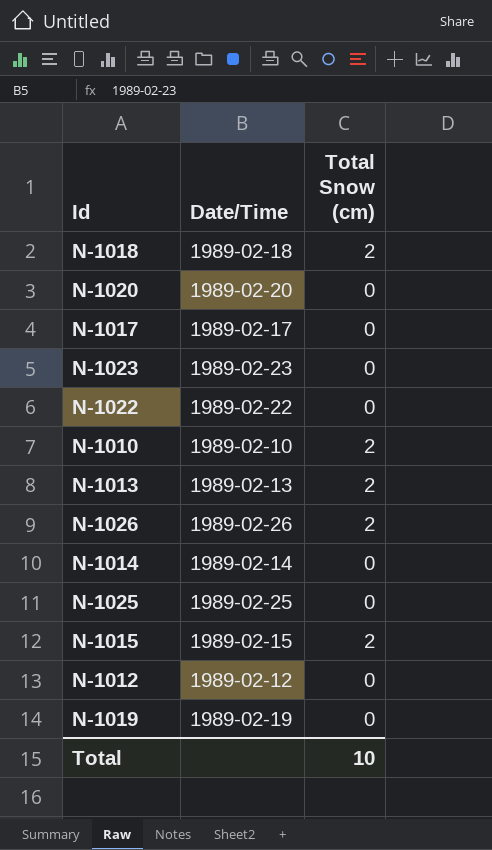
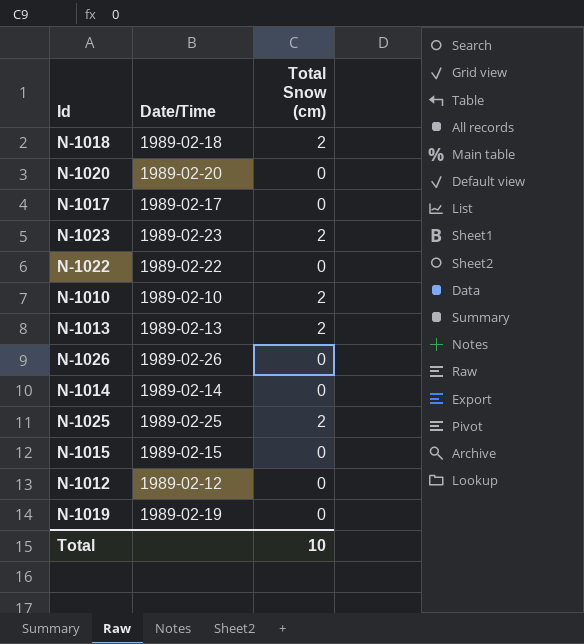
N-1023 | Total Snow (cm): 0 -> 2
N-1026 | Total Snow (cm): 2 -> 0
N-1025 | Total Snow (cm): 0 -> 2
N-1015 | Total Snow (cm): 2 -> 0

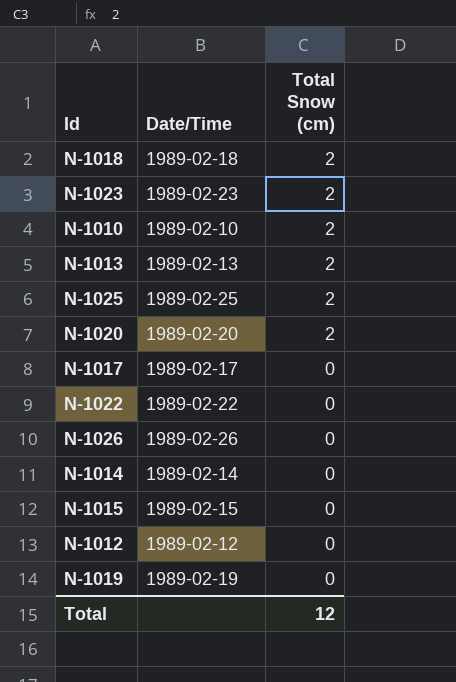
row order: none -> Total Snow (cm) descending
N-1020 | Total Snow (cm): 0 -> 2
Total | Total Snow (cm): 10 -> 12

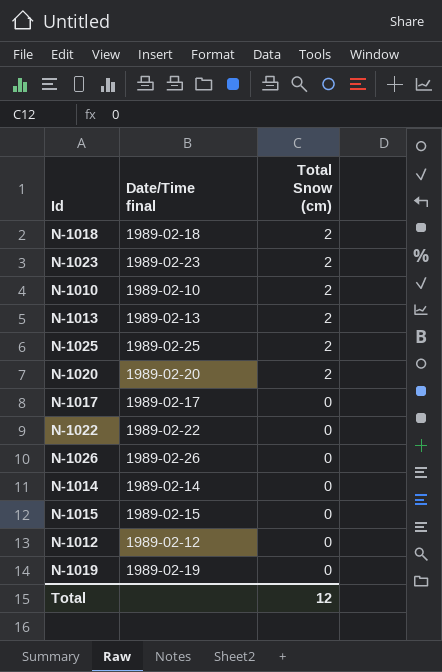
column name: Date/Time -> Date/Time final

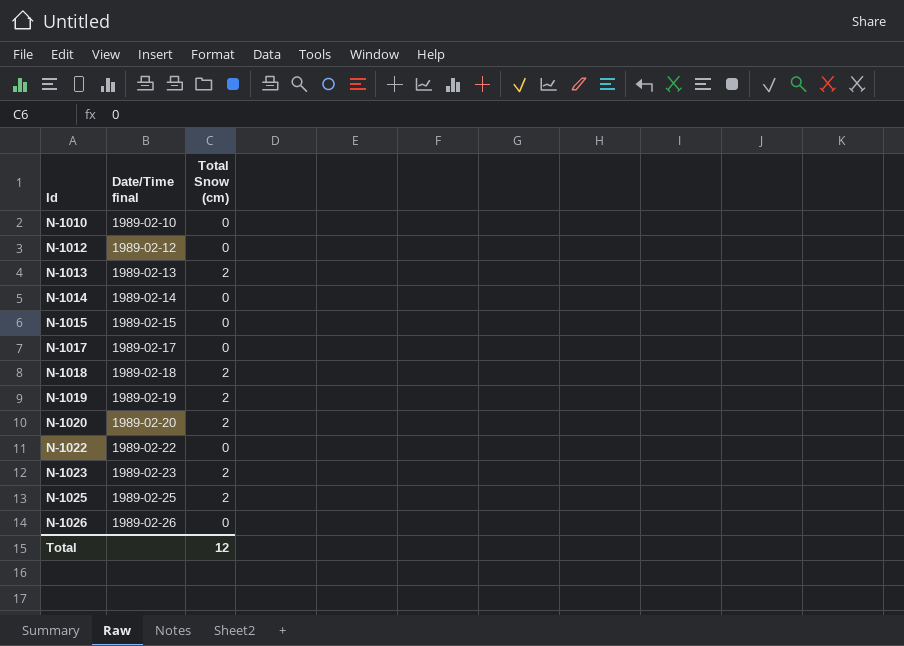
row order: Total Snow (cm) descending -> Id ascending
N-1010 | Total Snow (cm): 2 -> 0
N-1019 | Total Snow (cm): 0 -> 2

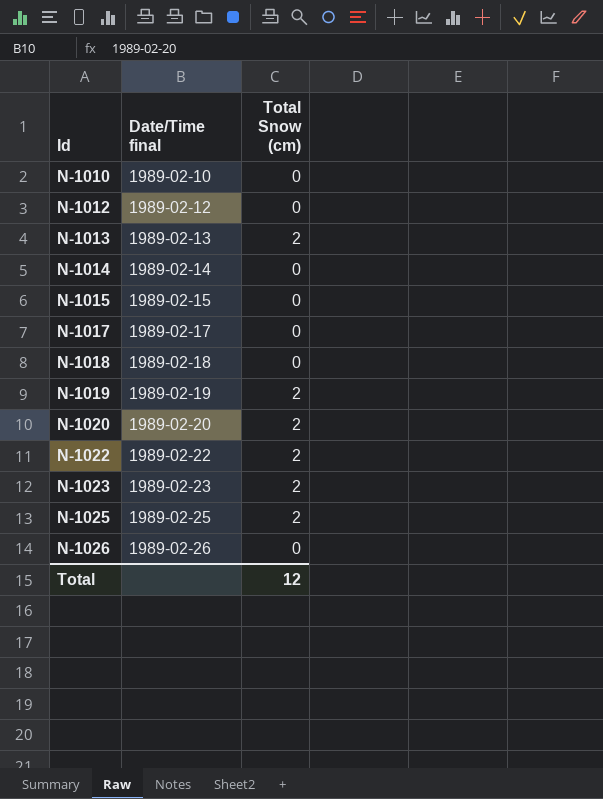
N-1018 | Total Snow (cm): 2 -> 0
N-1022 | Total Snow (cm): 0 -> 2

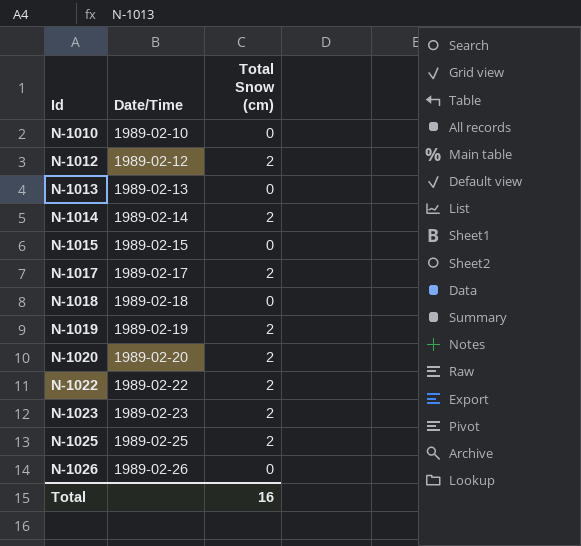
column name: Date/Time final -> Date/Time
N-1012 | Total Snow (cm): 0 -> 2
N-1013 | Total Snow (cm): 2 -> 0
N-1014 | Total Snow (cm): 0 -> 2
N-1017 | Total Snow (cm): 0 -> 2
Total | Total Snow (cm): 12 -> 16

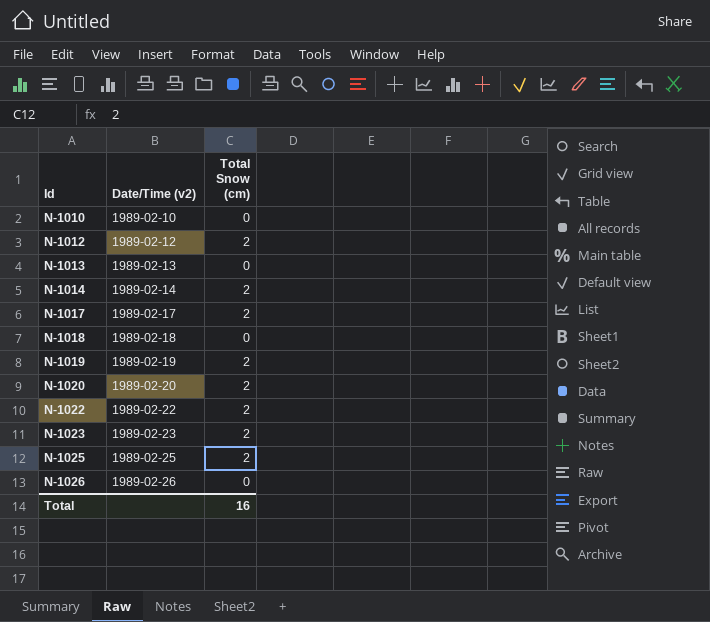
column name: Date/Time -> Date/Time (v2)
row N-1015: 1989-02-15 | 0 -> none

